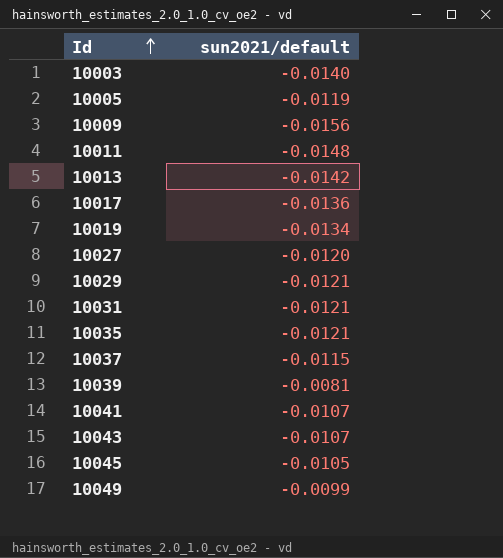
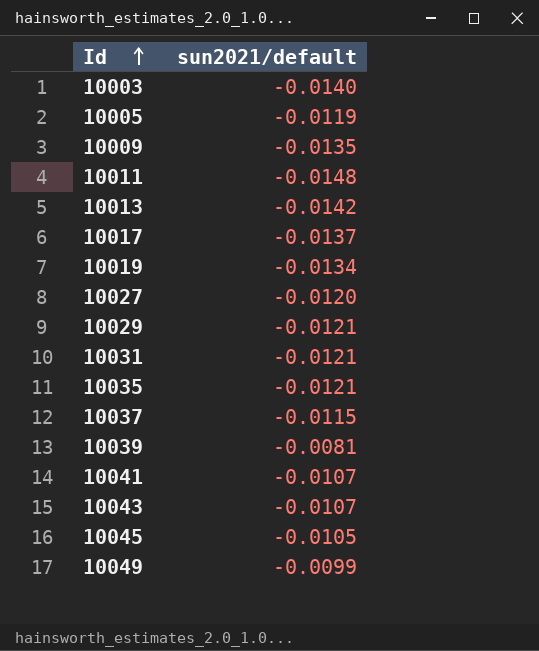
10009 | sun2021/default: -0.0156 -> -0.0135
10017 | sun2021/default: -0.0136 -> -0.0137

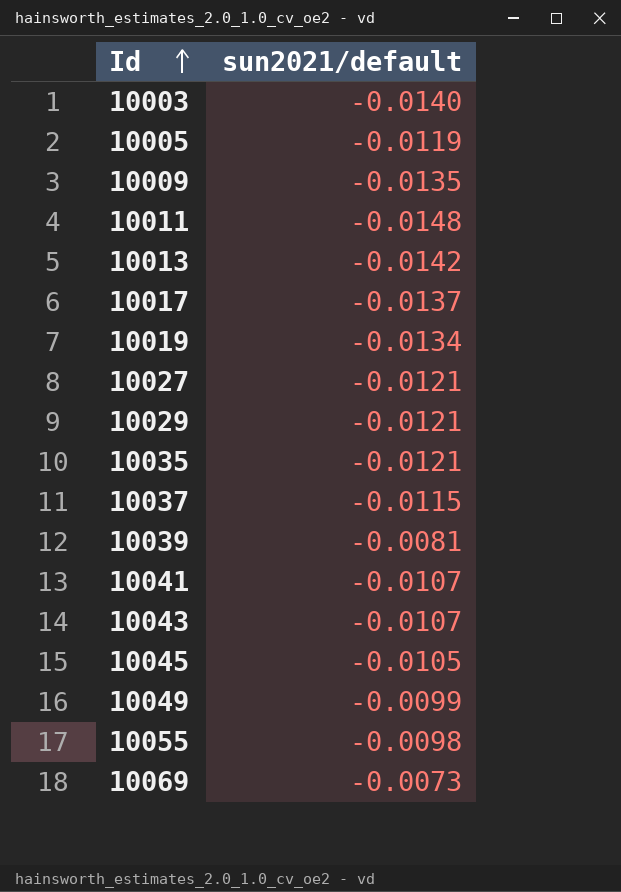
row 10031: -0.0121 -> none
10027 | sun2021/default: -0.0120 -> -0.0121
row 10055: none -> -0.0098
row 10069: none -> -0.0073

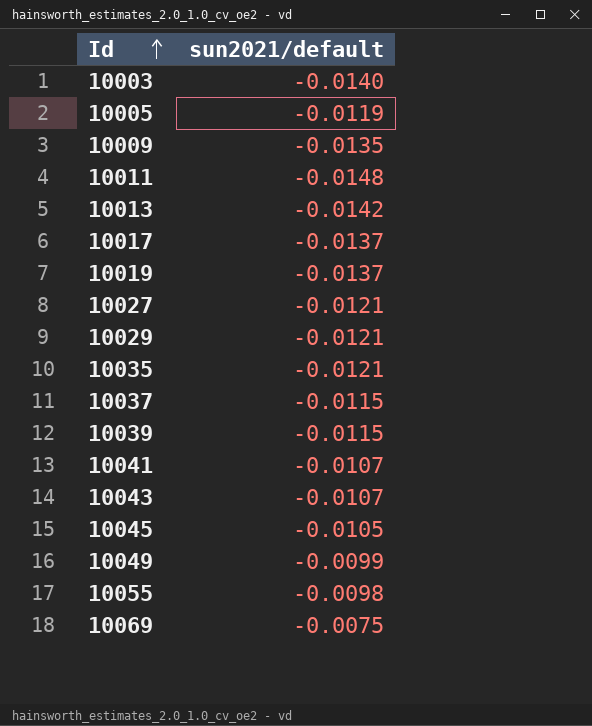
10019 | sun2021/default: -0.0134 -> -0.0137
10039 | sun2021/default: -0.0081 -> -0.0115
10069 | sun2021/default: -0.0073 -> -0.0075

